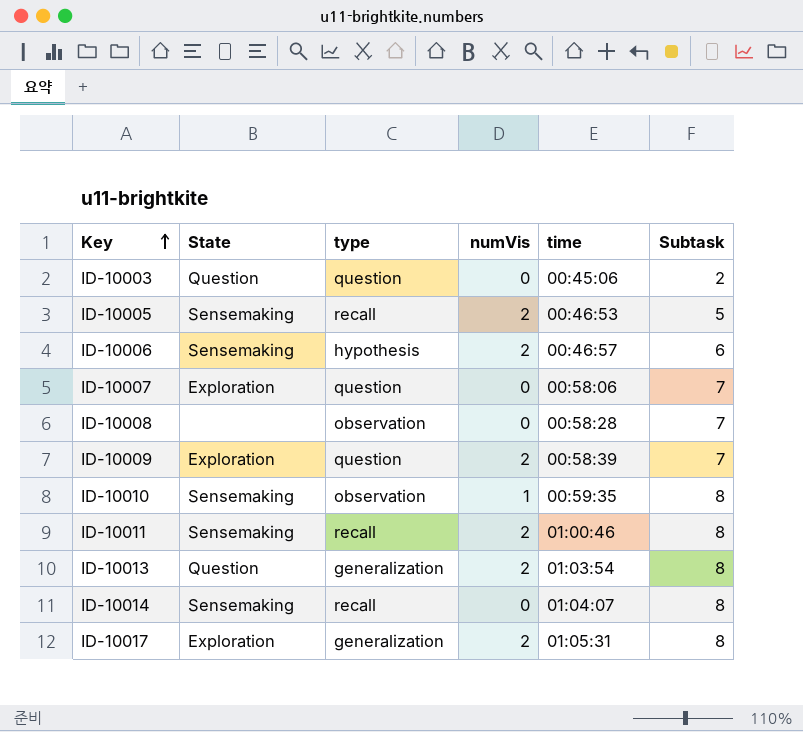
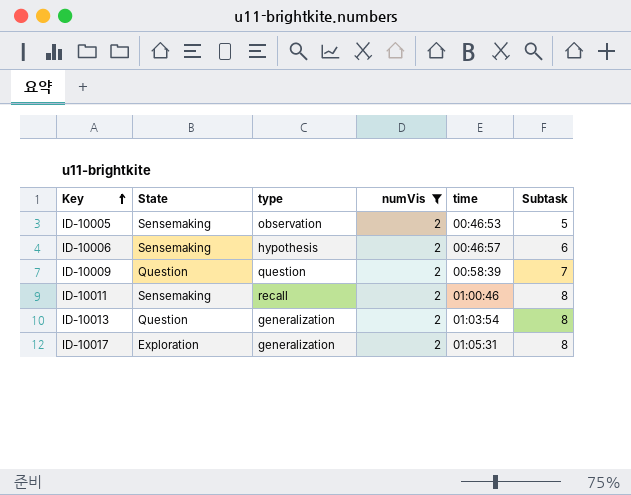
filter: none -> numVis = 2
ID-10005 | type: recall -> observation
ID-10009 | State: Exploration -> Question

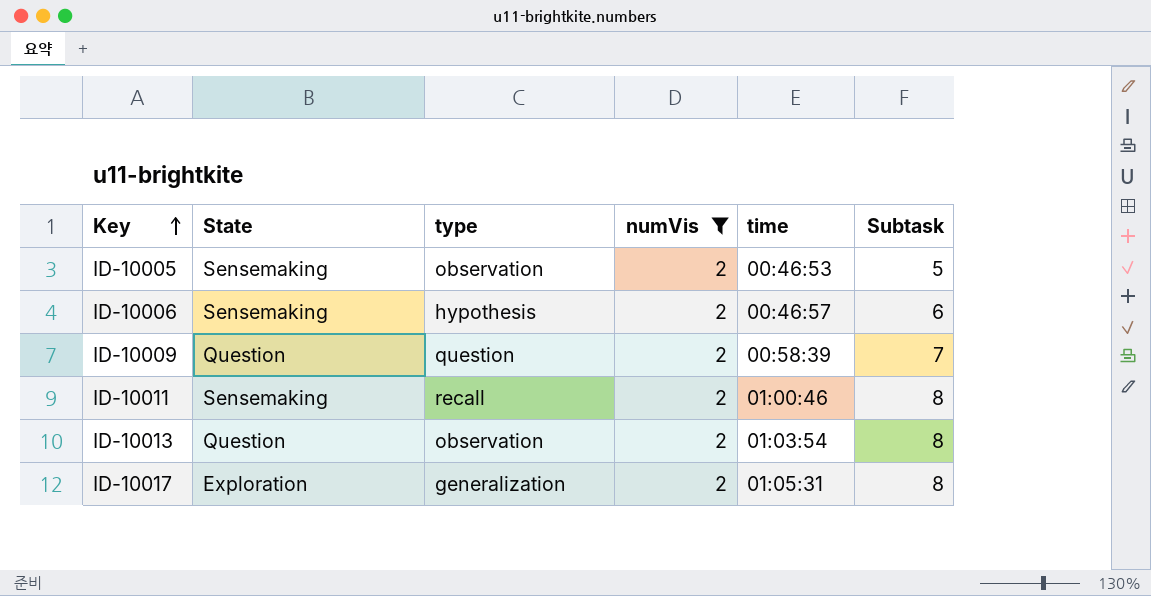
ID-10013 | type: generalization -> observation

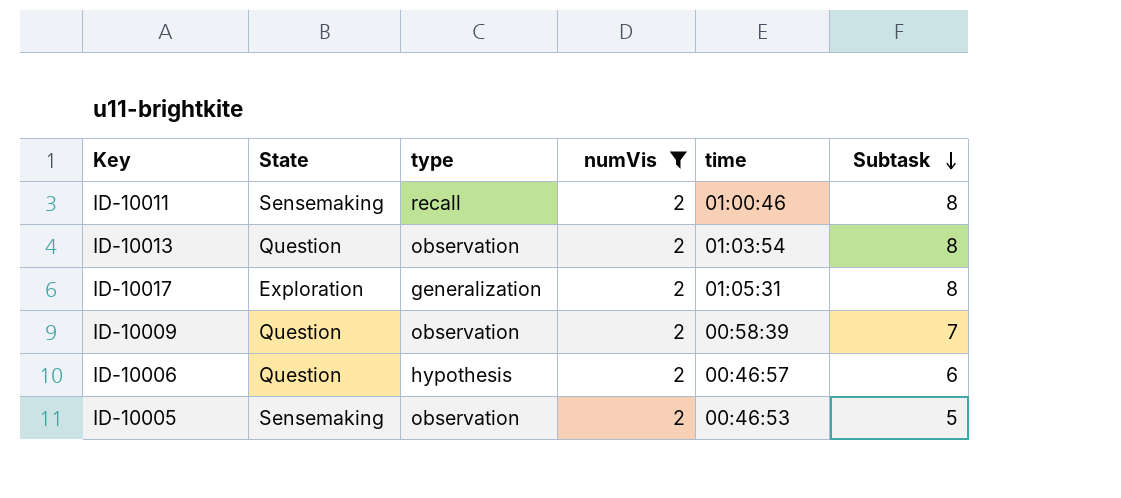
row order: Key ascending -> Subtask descending
ID-10009 | type: question -> observation
ID-10006 | State: Sensemaking -> Question

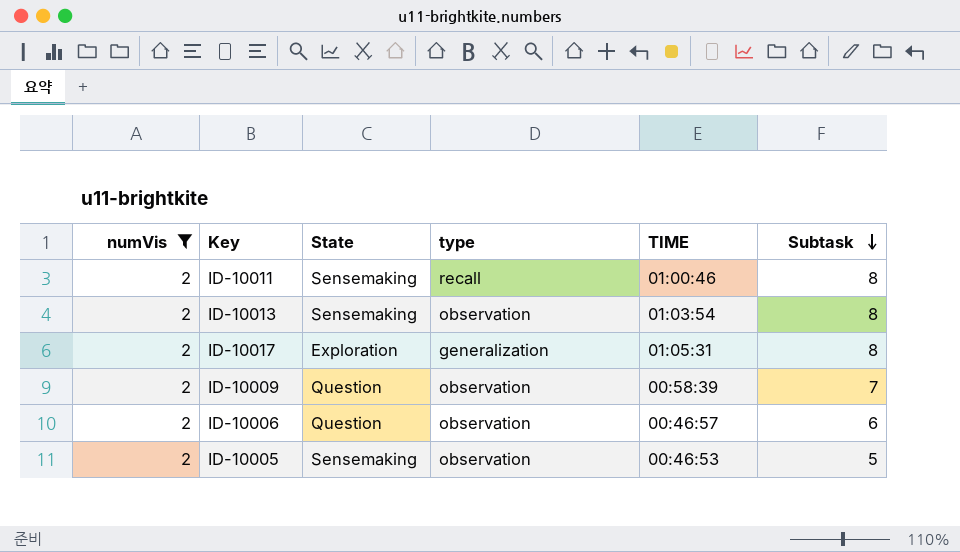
column numVis | position: 4 -> 1
column name: time -> TIME
ID-10013 | State: Question -> Sensemaking
ID-10006 | type: hypothesis -> observation

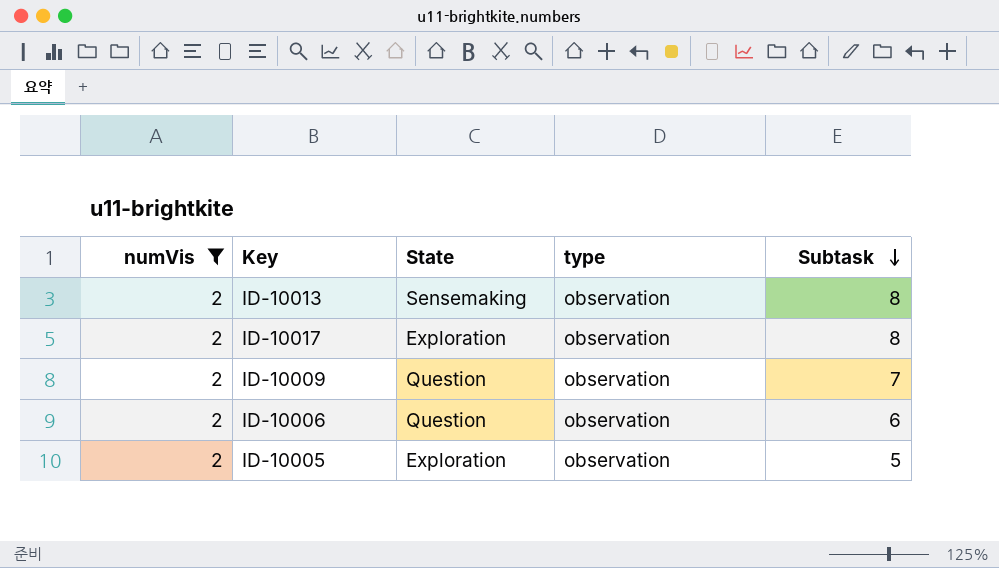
column TIME | position: 5 -> none
row ID-10011: 2 | Sensemaking | recall | 01:00:46 | 8 -> none
ID-10017 | type: generalization -> observation
ID-10005 | State: Sensemaking -> Exploration

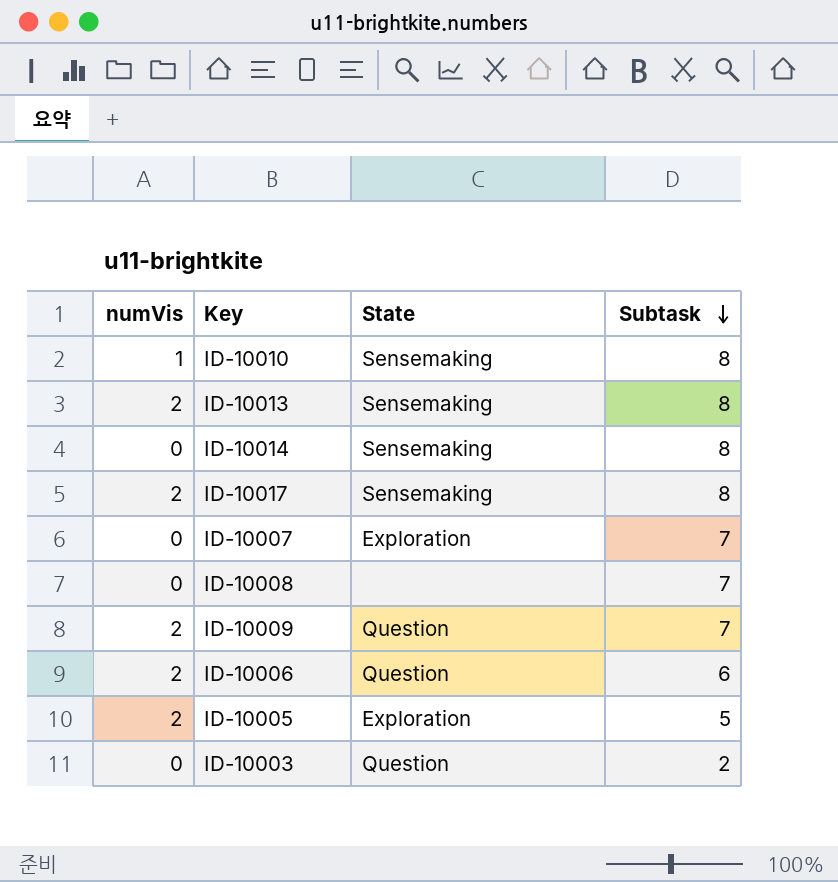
filter: numVis = 2 -> none
column type | position: 4 -> none
ID-10017 | State: Exploration -> Sensemaking

